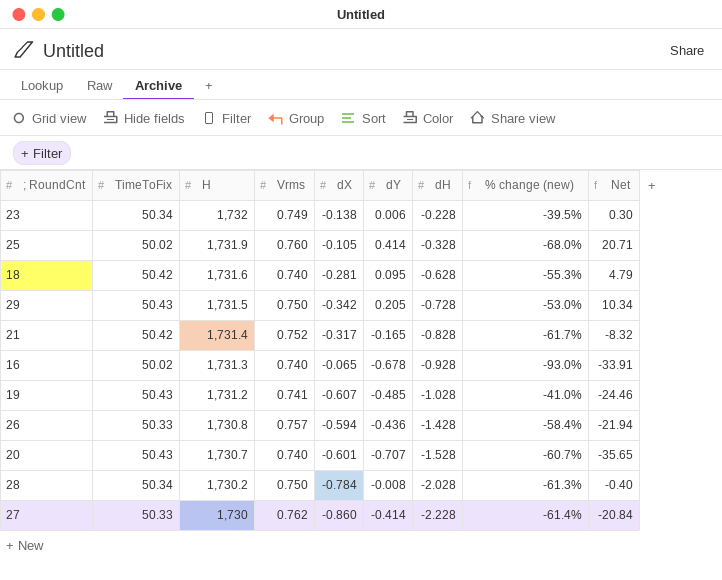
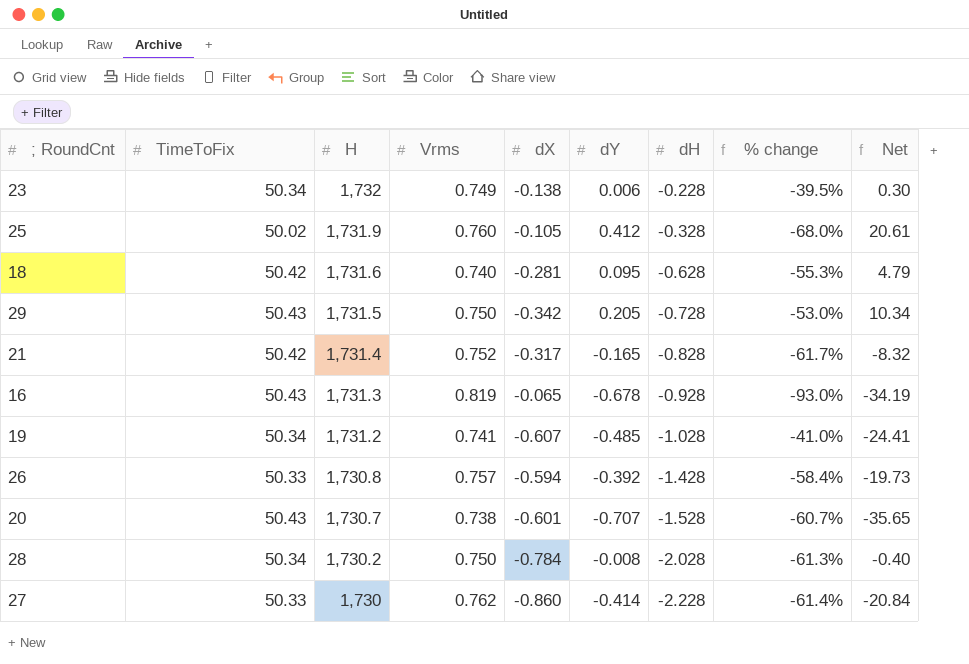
column name: % change (new) -> % change
25 | dY: 0.414 -> 0.412
25 | Net: 20.71 -> 20.61
16 | TimeToFix: 50.02 -> 50.43
16 | Vrms: 0.740 -> 0.819
16 | Net: -33.91 -> -34.19
19 | TimeToFix: 50.43 -> 50.34
19 | Net: -24.46 -> -24.41
26 | dY: -0.436 -> -0.392
26 | Net: -21.94 -> -19.73
20 | Vrms: 0.740 -> 0.738

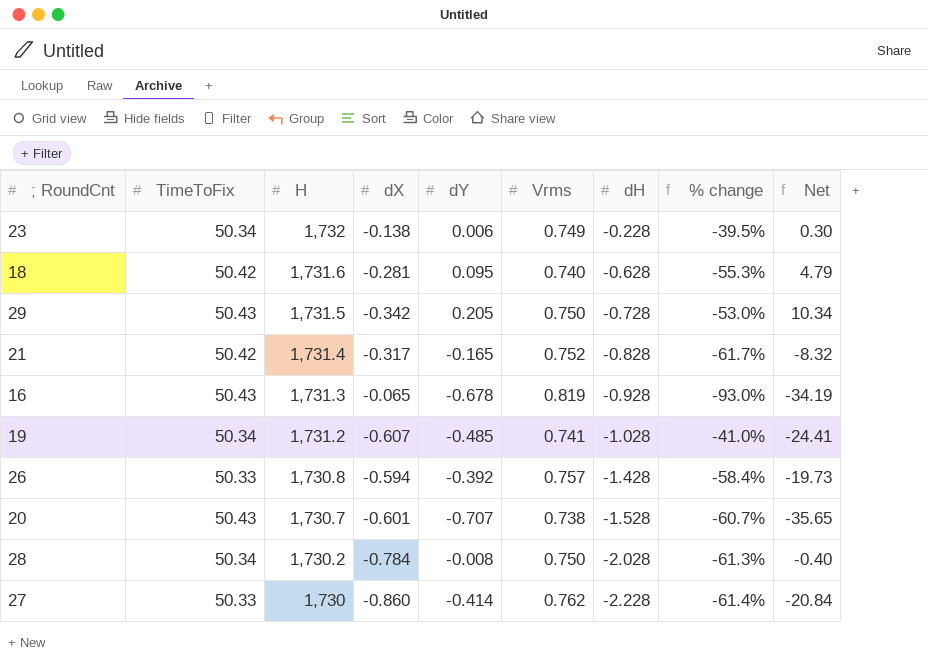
column Vrms | position: 4 -> 6
row 25: 50.02 | 1,731.9 | 0.760 | -0.105 | 0.412 | -0.328 | -68.0% | 20.61 -> none

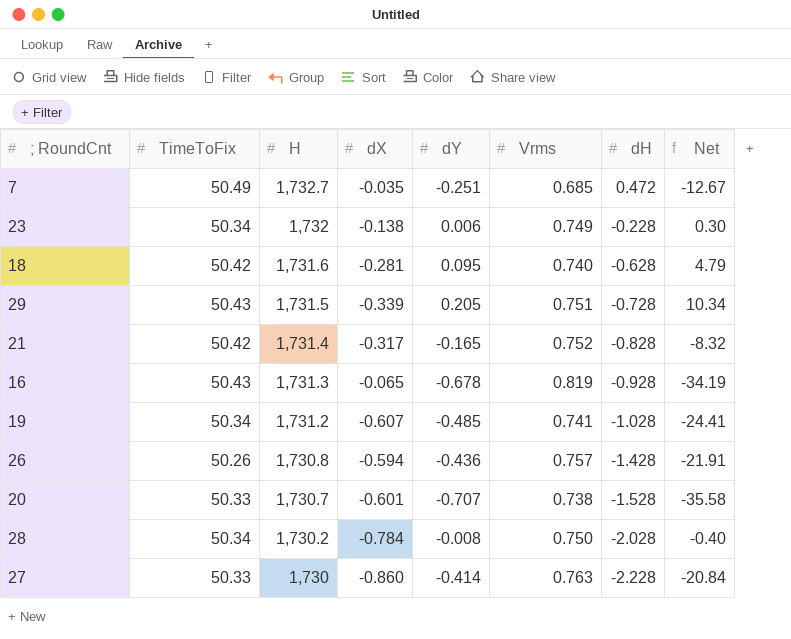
column % change | formula: ([dX] - [dH]) / [dH] -> none
row 7: none -> 50.49 | 1,732.7 | -0.035 | -0.251 | 0.685 | 0.472 | -12.67
29 | dX: -0.342 -> -0.339
29 | Vrms: 0.750 -> 0.751
26 | TimeToFix: 50.33 -> 50.26
26 | dY: -0.392 -> -0.436
26 | Net: -19.73 -> -21.91
20 | TimeToFix: 50.43 -> 50.33
20 | Net: -35.65 -> -35.58
27 | Vrms: 0.762 -> 0.763

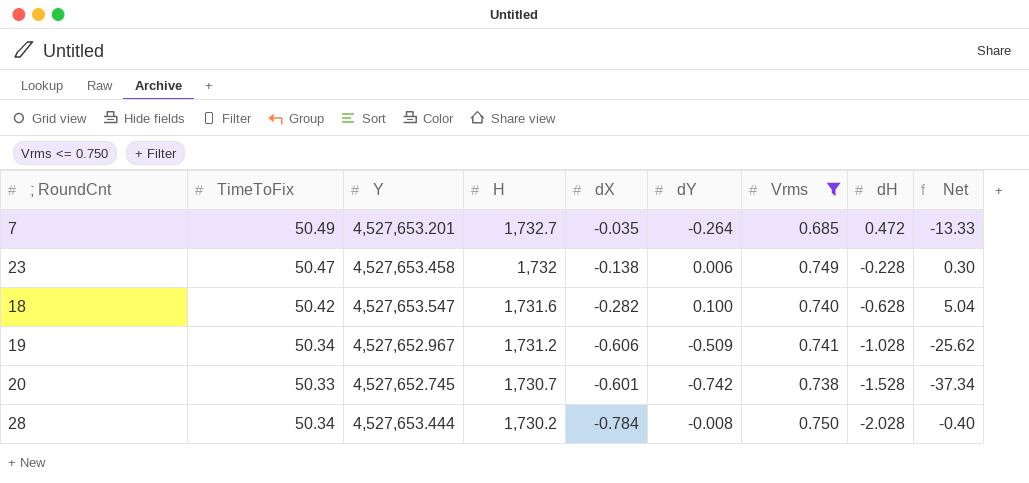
filter: none -> Vrms <= 0.750
column Y | position: none -> 3
7 | dY: -0.251 -> -0.264
7 | Net: -12.67 -> -13.33
23 | TimeToFix: 50.34 -> 50.47
18 | dX: -0.281 -> -0.282
18 | dY: 0.095 -> 0.100
18 | Net: 4.79 -> 5.04
19 | dX: -0.607 -> -0.606
19 | dY: -0.485 -> -0.509
19 | Net: -24.41 -> -25.62
20 | dY: -0.707 -> -0.742
20 | Net: -35.58 -> -37.34

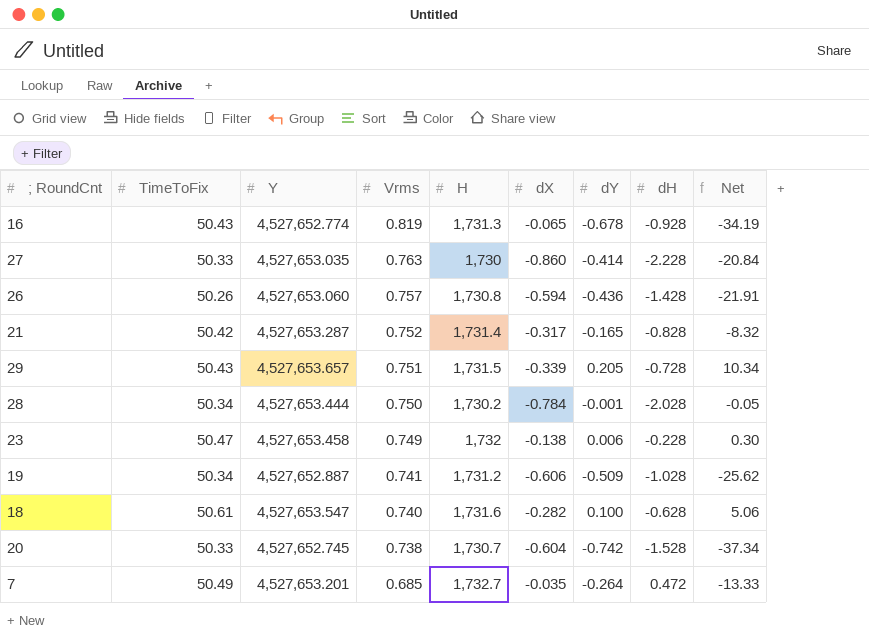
filter: Vrms <= 0.750 -> none
row order: H descending -> Vrms descending
column Vrms | position: 7 -> 4
28 | dY: -0.008 -> -0.001
28 | Net: -0.40 -> -0.05
19 | Y: 4,527,652.967 -> 4,527,652.887
18 | TimeToFix: 50.42 -> 50.61
18 | Net: 5.04 -> 5.06
20 | dX: -0.601 -> -0.604

